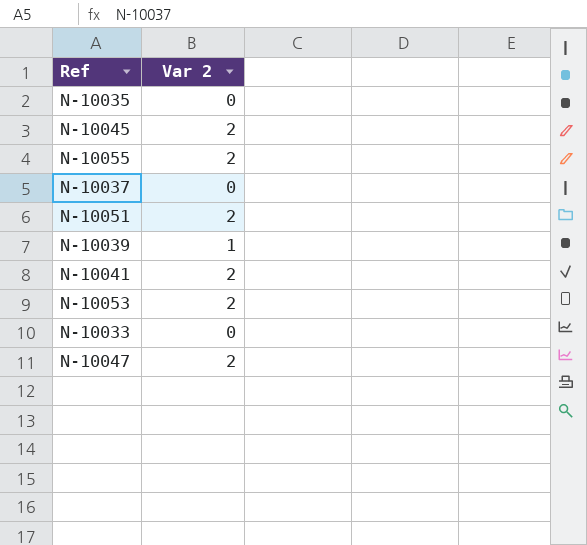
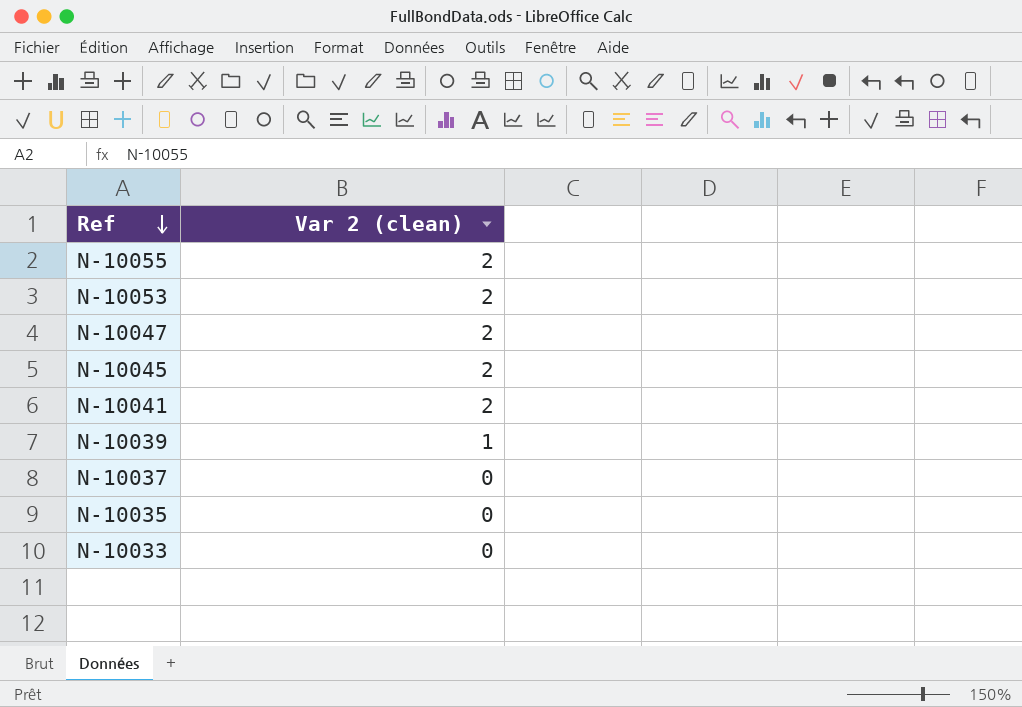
row order: none -> Ref descending
column name: Var 2 -> Var 2 (clean)
row N-10051: 2 -> none

